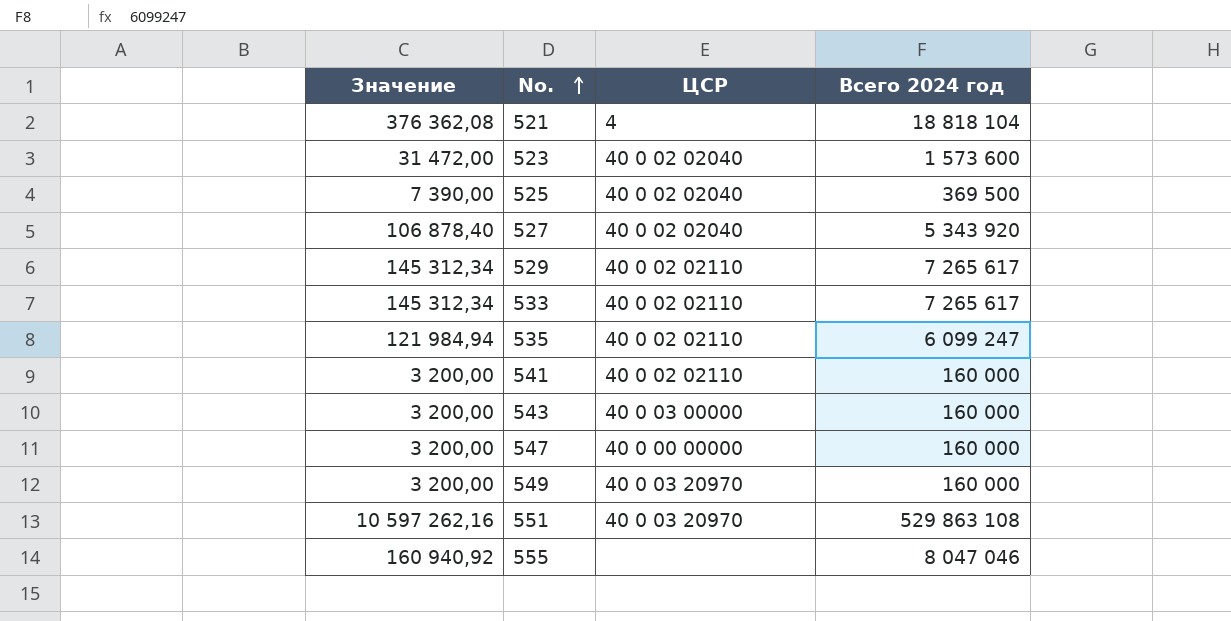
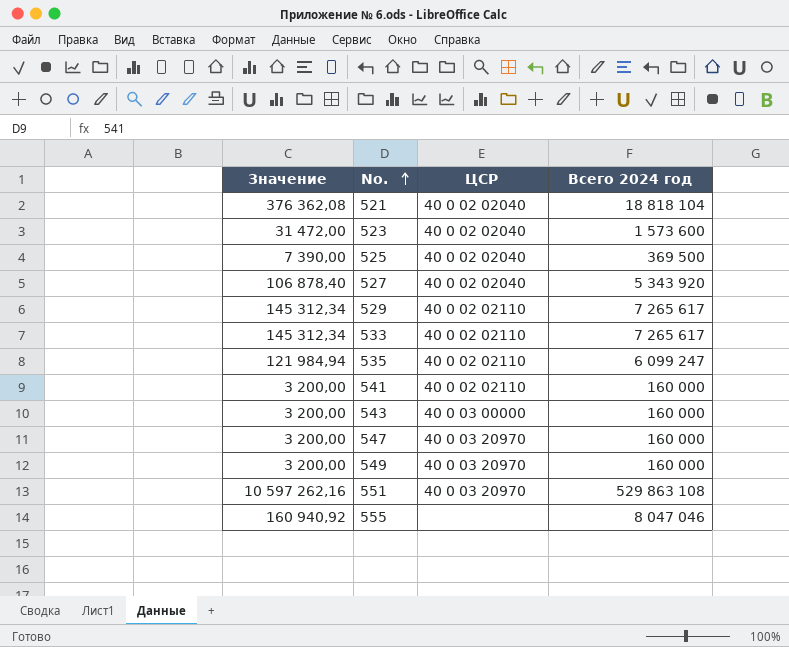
521 | ЦСР: 4 -> 40 0 02 02040
547 | ЦСР: 40 0 00 00000 -> 40 0 03 20970

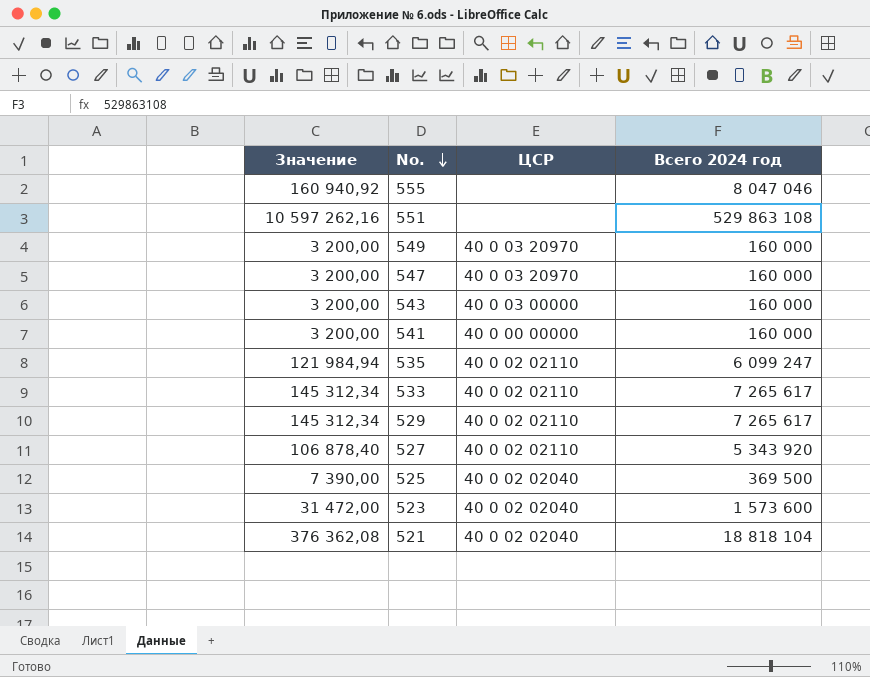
row order: No. ascending -> No. descending
551 | ЦСР: 40 0 03 20970 -> none
541 | ЦСР: 40 0 02 02110 -> 40 0 00 00000
527 | ЦСР: 40 0 02 02040 -> 40 0 02 02110

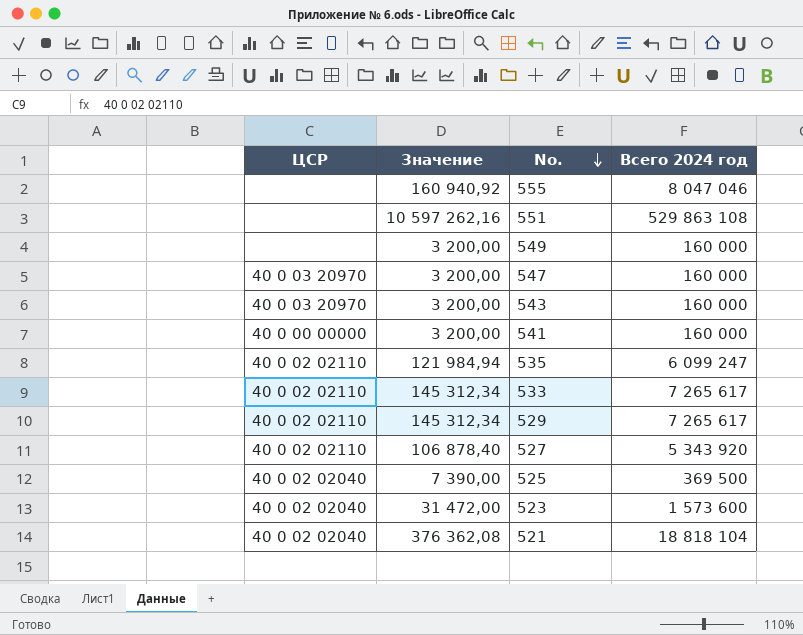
column ЦСР | position: 3 -> 1
549 | ЦСР: 40 0 03 20970 -> none
543 | ЦСР: 40 0 03 00000 -> 40 0 03 20970

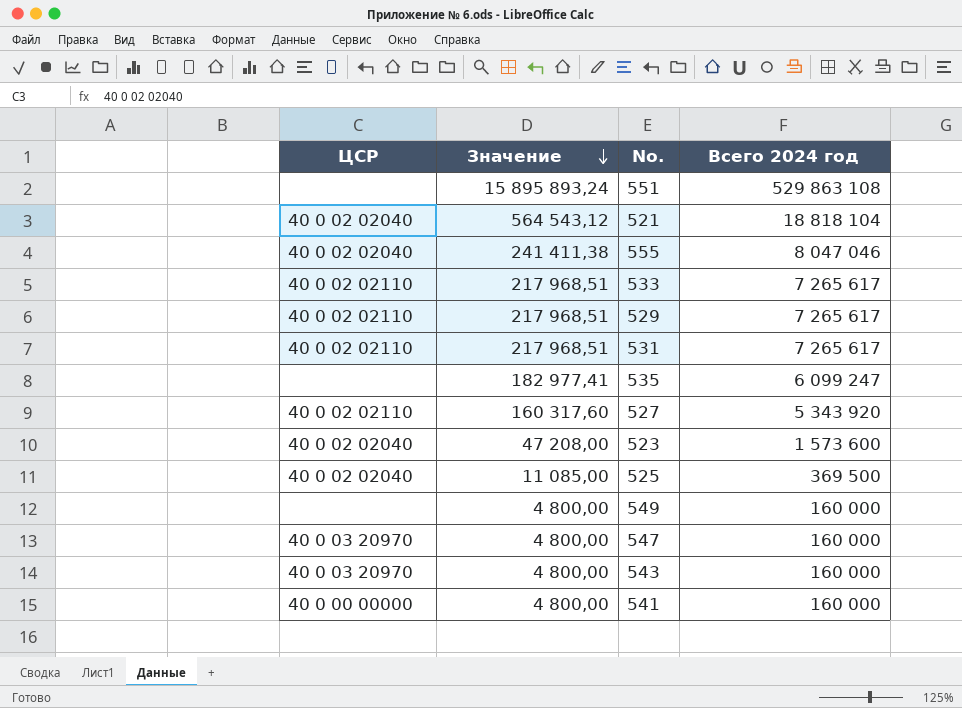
row order: No. descending -> Значение descending
column Значение | formula: [Всего 2024 год] * 0,02 -> [Всего 2024 год] * 0,03
555 | ЦСР: none -> 40 0 02 02040
row 531: none -> 40 0 02 02110 | 217 968,51 | 7 265 617
535 | ЦСР: 40 0 02 02110 -> none

